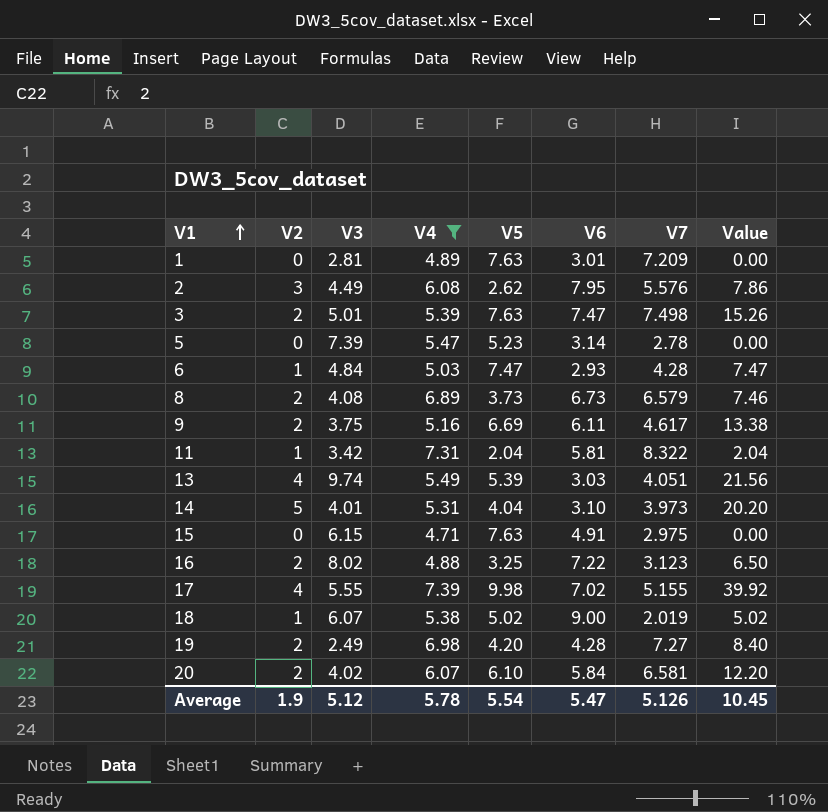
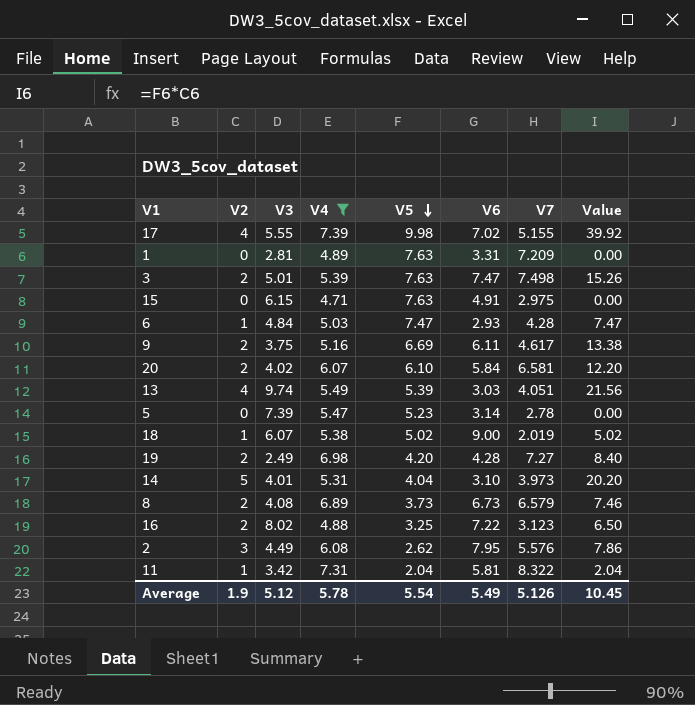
row order: V1 ascending -> V5 descending
1 | V6: 3.01 -> 3.31
Average | V6: 5.47 -> 5.49

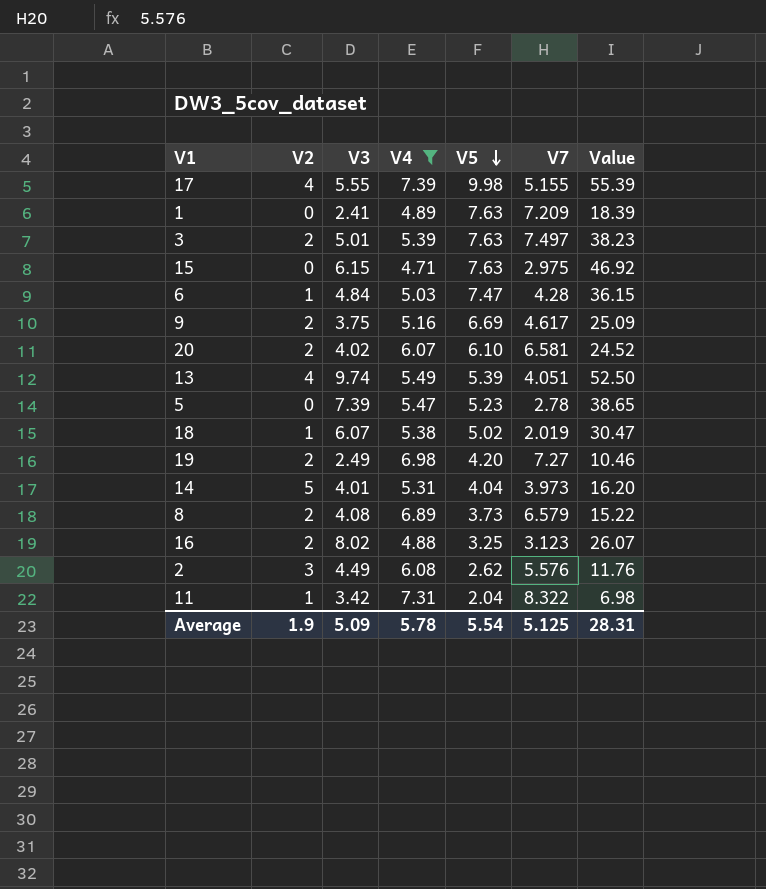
column V6 | position: 6 -> none
column Value | formula: [V2] * [V5] -> [V3] * [V5]
1 | V3: 2.81 -> 2.41
3 | V7: 7.498 -> 7.497
Average | V3: 5.12 -> 5.09
Average | V7: 5.126 -> 5.125
Average | Value: 10.45 -> 28.31

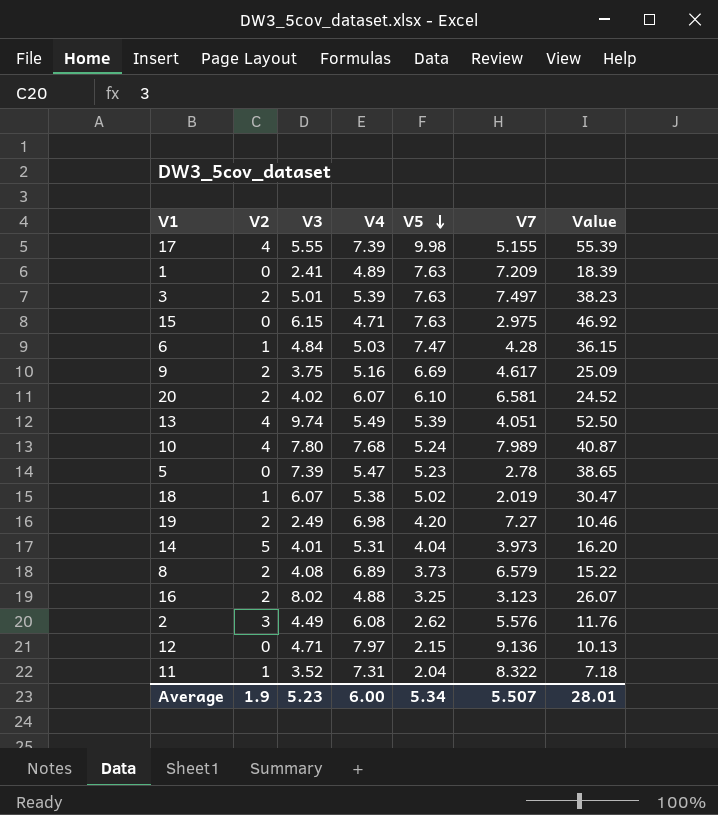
filter: V4 <= 7.39 -> none
11 | V3: 3.42 -> 3.52
11 | Value: 6.98 -> 7.18
Average | V3: 5.09 -> 5.23
Average | V4: 5.78 -> 6.00
Average | V5: 5.54 -> 5.34
Average | V7: 5.125 -> 5.507
Average | Value: 28.31 -> 28.01

